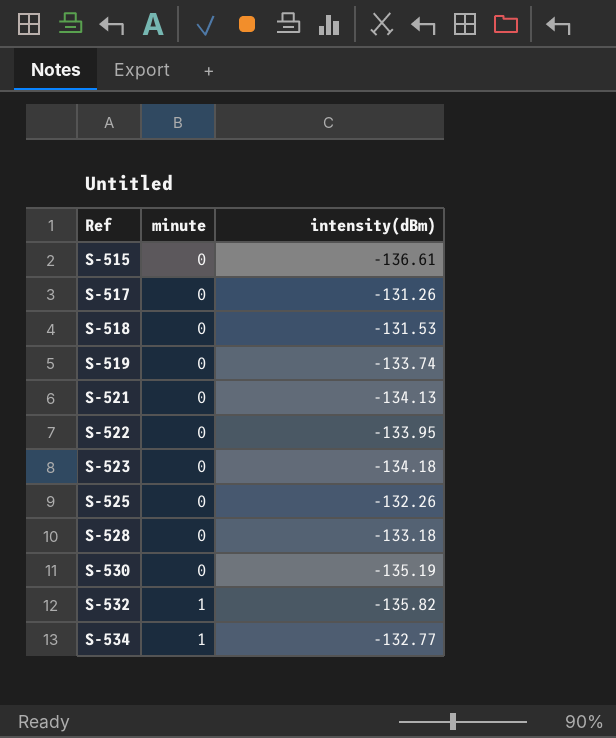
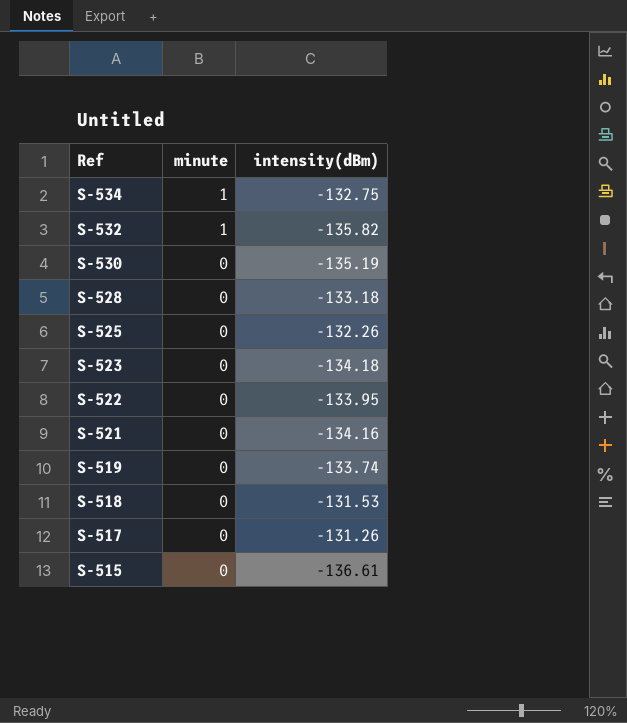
row order: Ref ascending -> Ref descending
S-534 | intensity(dBm): -132.77 -> -132.75
S-521 | intensity(dBm): -134.13 -> -134.16

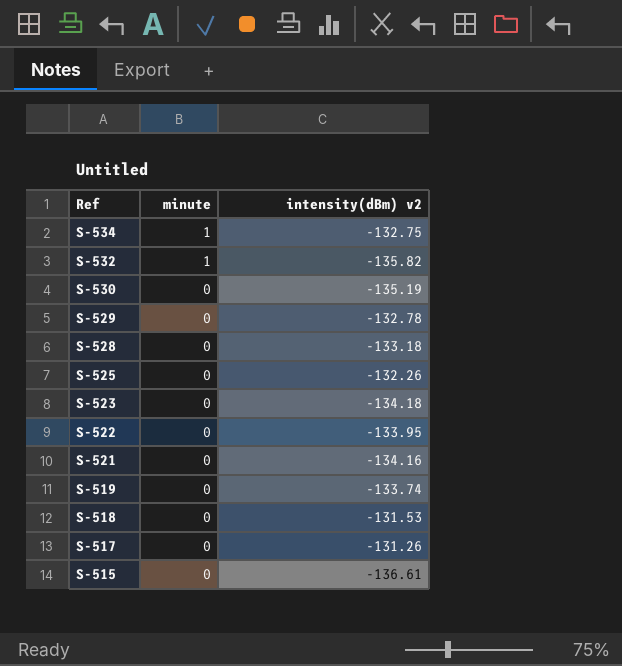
column name: intensity(dBm) -> intensity(dBm) v2
row S-529: none -> 0 | -132.78

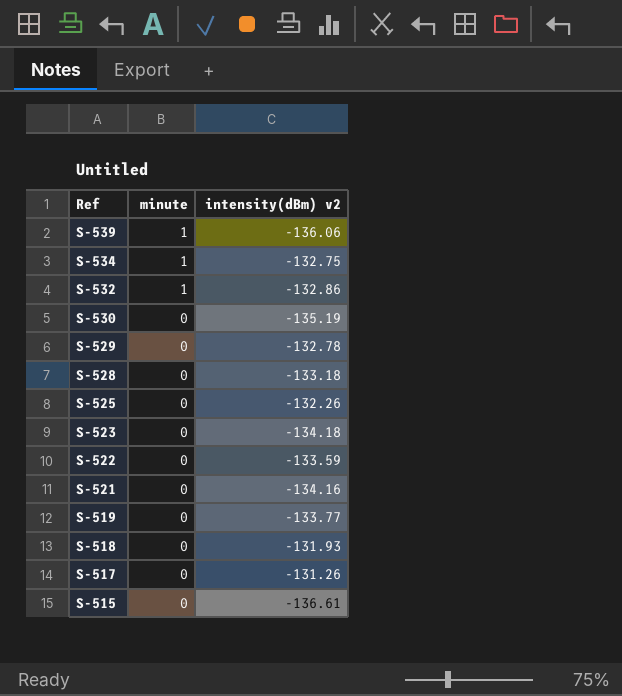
row S-539: none -> 1 | -136.06
S-532 | intensity(dBm) v2: -135.82 -> -132.86
S-522 | intensity(dBm) v2: -133.95 -> -133.59
S-519 | intensity(dBm) v2: -133.74 -> -133.77
S-518 | intensity(dBm) v2: -131.53 -> -131.93

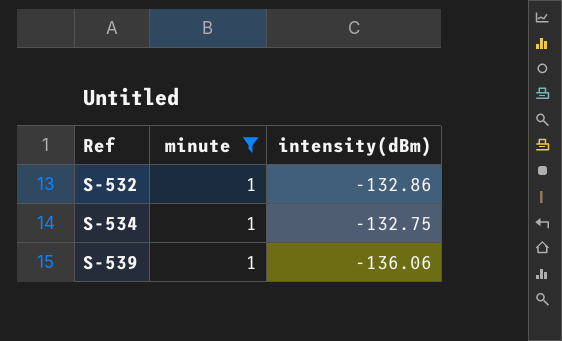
filter: none -> minute = 1
row order: Ref descending -> Ref ascending
column name: intensity(dBm) v2 -> intensity(dBm)

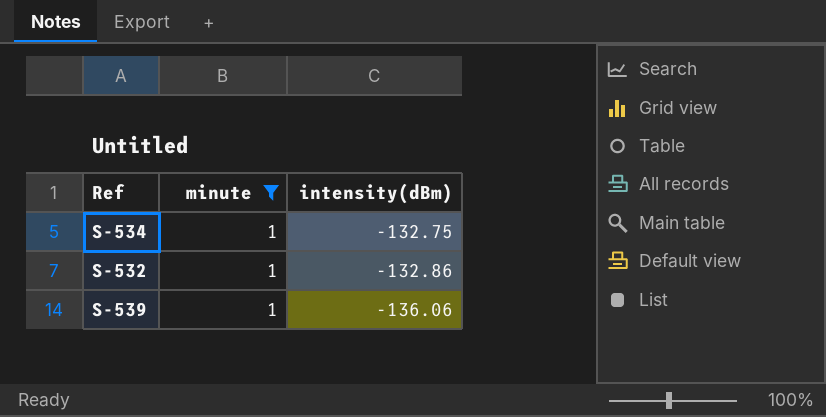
row order: Ref ascending -> intensity(dBm) descending

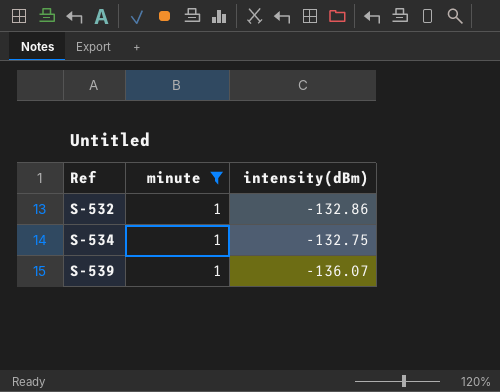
row order: intensity(dBm) descending -> Ref ascending
S-539 | intensity(dBm): -136.06 -> -136.07

